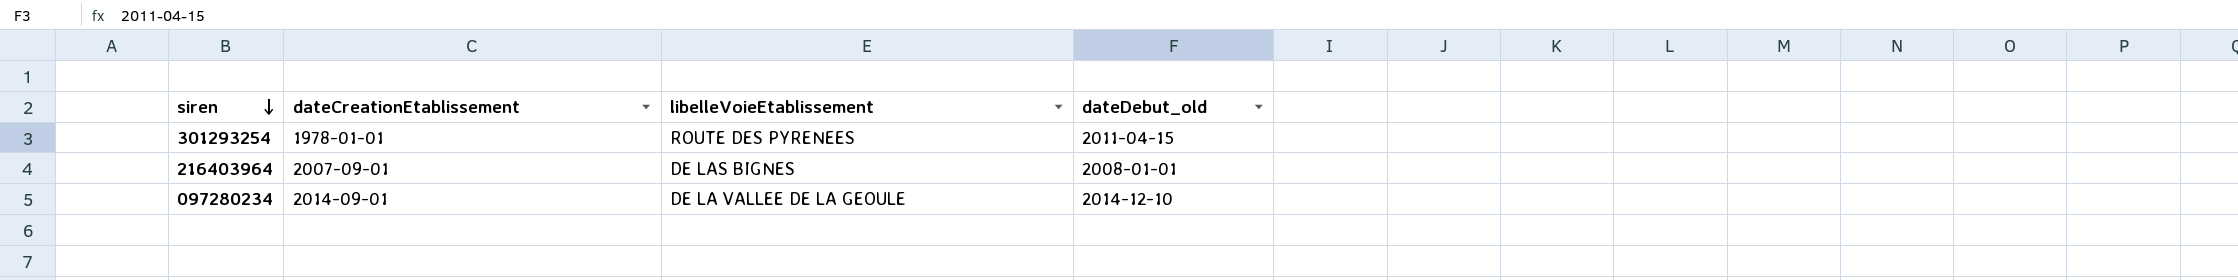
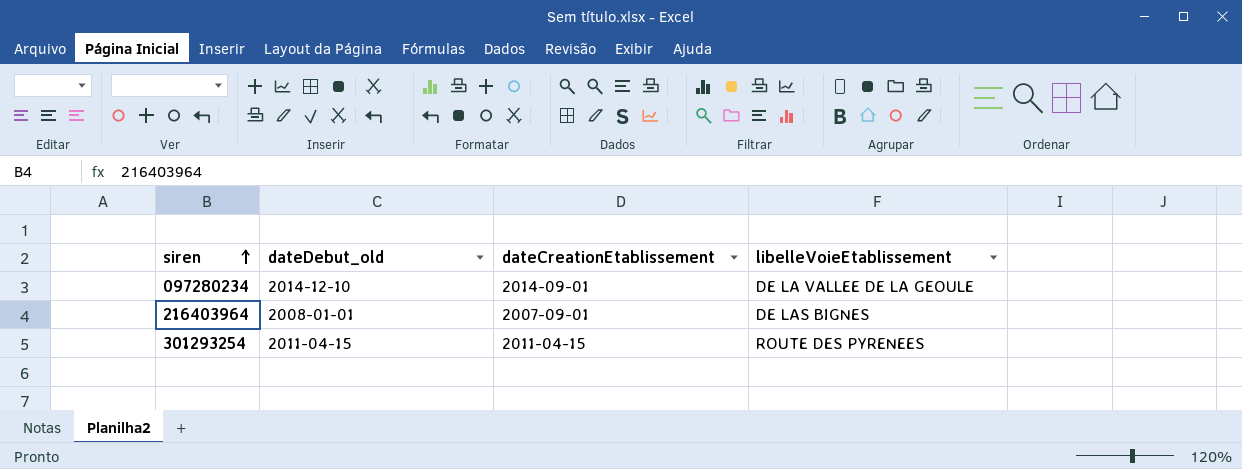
row order: siren descending -> siren ascending
column dateDebut_old | position: 4 -> 2
301293254 | dateCreationEtablissement: 1978-01-01 -> 2011-04-15

